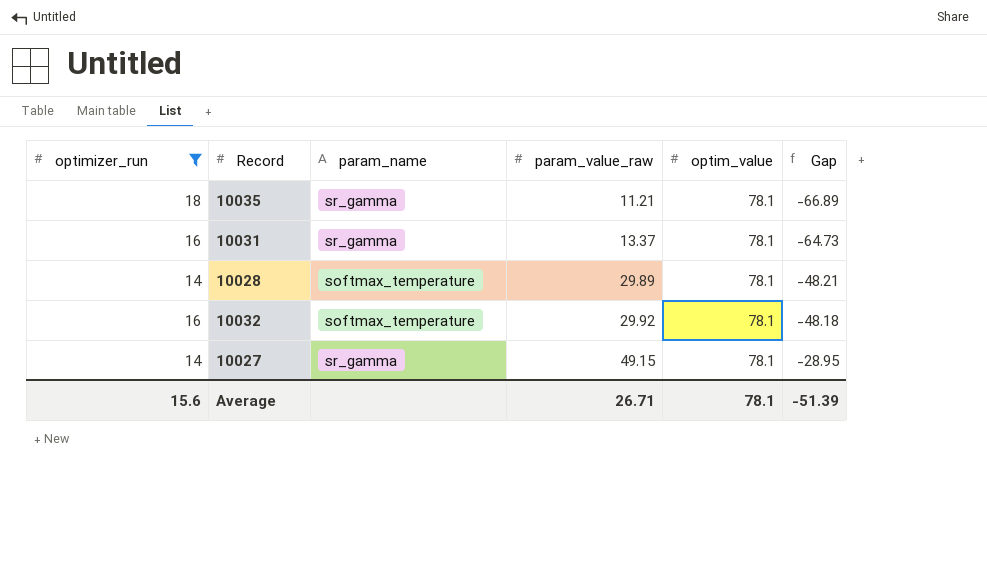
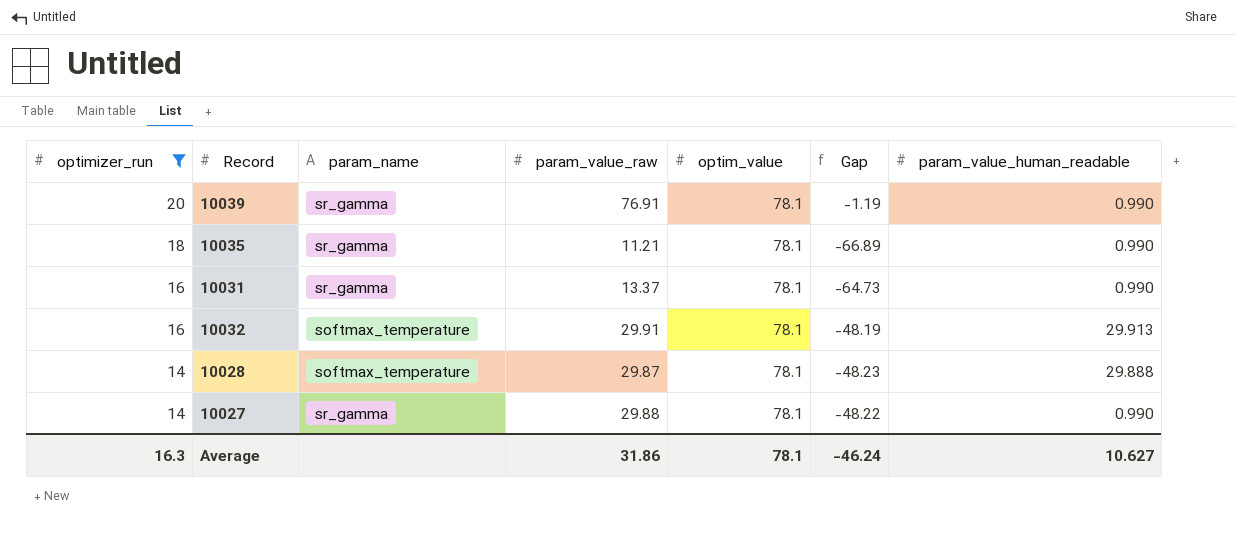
row order: param_value_raw ascending -> optimizer_run descending
column param_value_human_readable | position: none -> 7
row 10039: none -> 20 | sr_gamma | 76.91 | 78.1 | -1.19 | 0.990
10032 | param_value_raw: 29.92 -> 29.91
10032 | Gap: -48.18 -> -48.19
10028 | param_value_raw: 29.89 -> 29.87
10028 | Gap: -48.21 -> -48.23
10027 | param_value_raw: 49.15 -> 29.88
10027 | Gap: -28.95 -> -48.22
Average | optimizer_run: 15.6 -> 16.3
Average | param_value_raw: 26.71 -> 31.86
Average | Gap: -51.39 -> -46.24

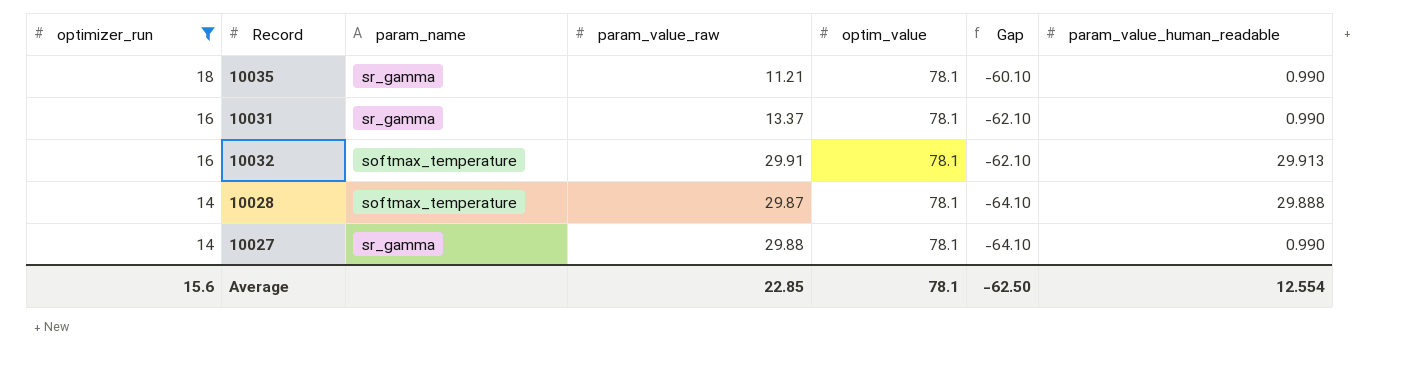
column Gap | formula: [param_value_raw] - [optim_value] -> [optimizer_run] - [optim_value]
row 10039: 20 | sr_gamma | 76.91 | 78.1 | -1.19 | 0.990 -> none
Average | optimizer_run: 16.3 -> 15.6
Average | param_value_raw: 31.86 -> 22.85
Average | Gap: -46.24 -> -62.50
Average | param_value_human_readable: 10.627 -> 12.554

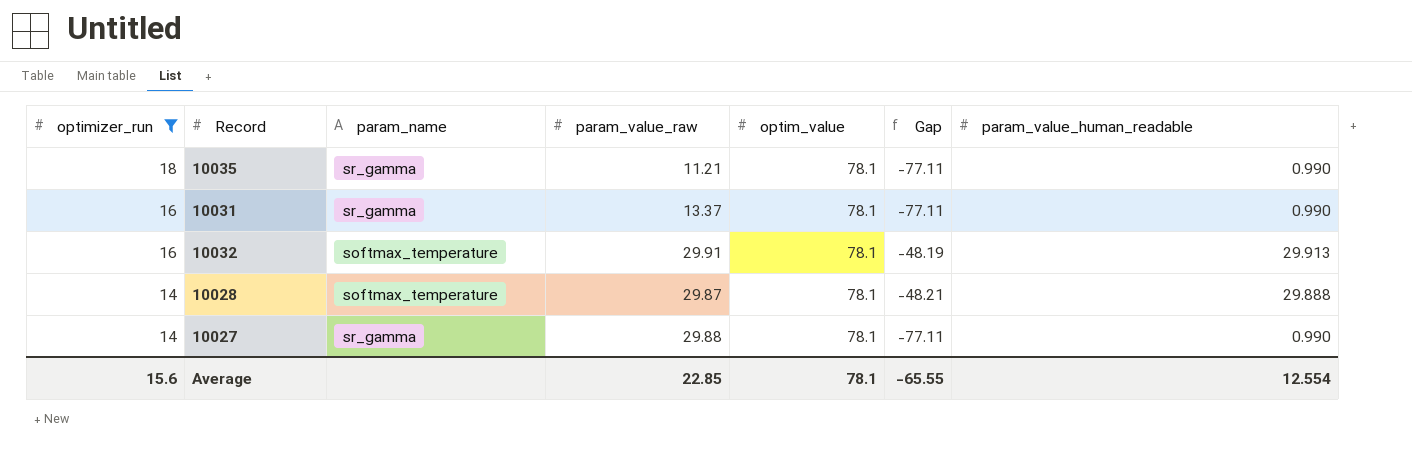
column Gap | formula: [optimizer_run] - [optim_value] -> [param_value_human_readable] - [optim_value]
Average | Gap: -62.50 -> -65.55

